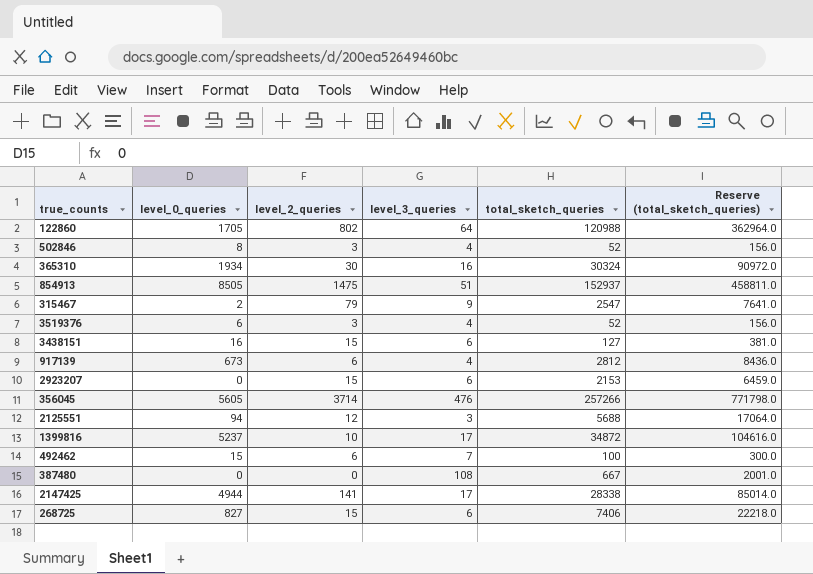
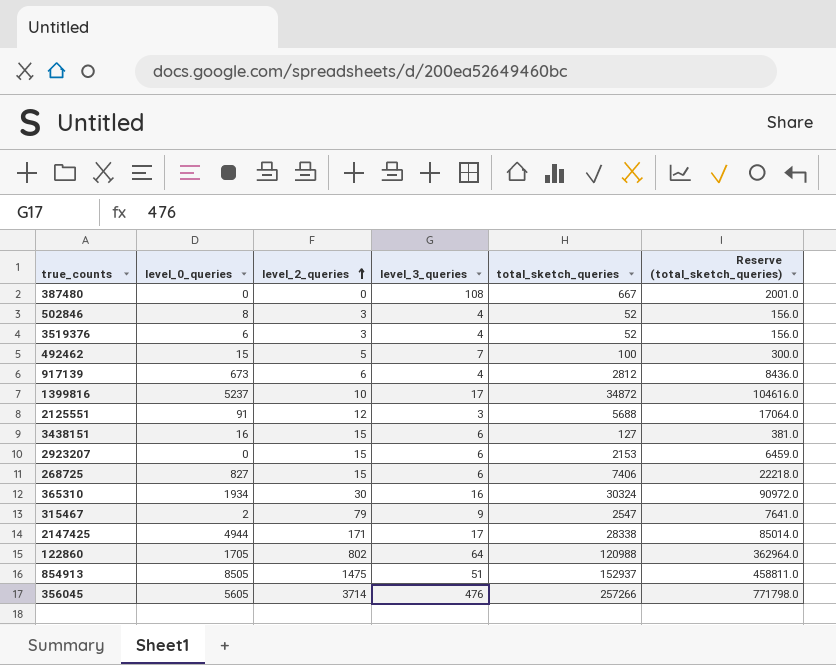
row order: none -> level_2_queries ascending
492462 | level_2_queries: 6 -> 5
2125551 | level_0_queries: 94 -> 91
2147425 | level_2_queries: 141 -> 171

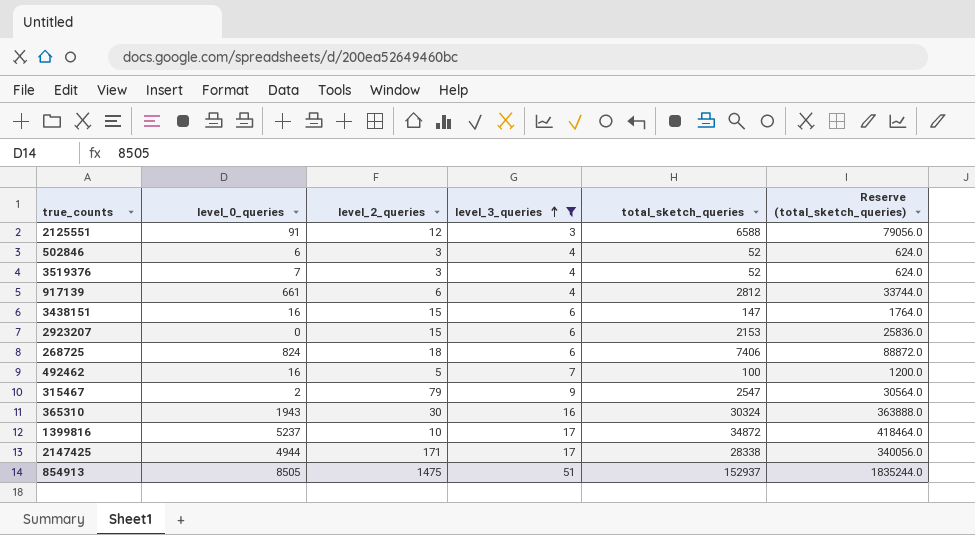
filter: none -> level_3_queries <= 51
row order: level_2_queries ascending -> level_3_queries ascending
column Reserve (total_sketch_queries) | formula: [total_sketch_queries] * 3 -> [total_sketch_queries] * 12
2125551 | total_sketch_queries: 5688 -> 6588
502846 | level_0_queries: 8 -> 6
3519376 | level_0_queries: 6 -> 7
917139 | level_0_queries: 673 -> 661
3438151 | total_sketch_queries: 127 -> 147
268725 | level_0_queries: 827 -> 824
268725 | level_2_queries: 15 -> 18
492462 | level_0_queries: 15 -> 16
365310 | level_0_queries: 1934 -> 1943

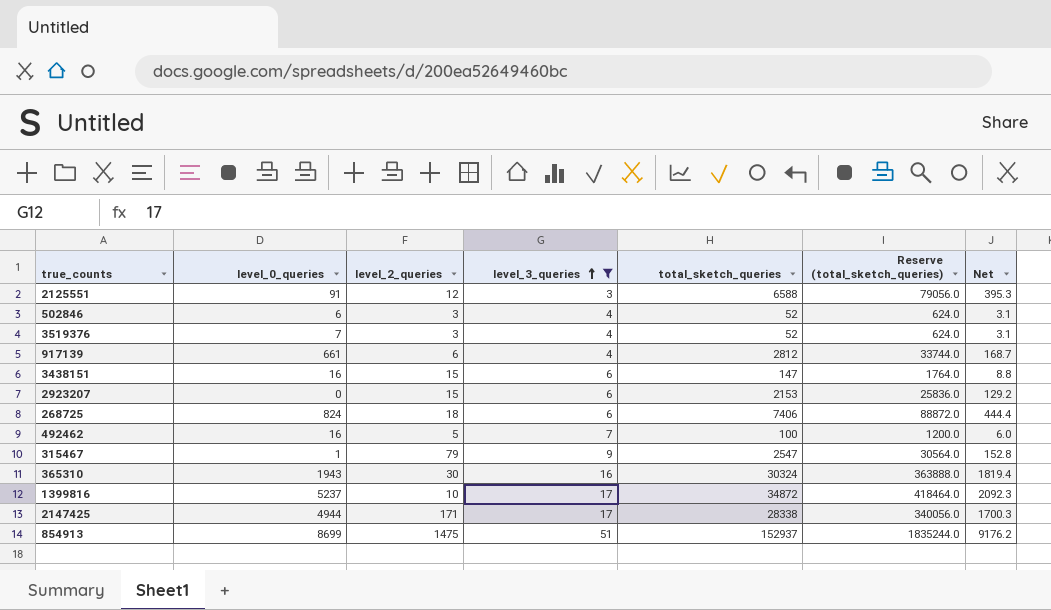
column Net | formula: none -> [total_sketch_queries] * 0.06
315467 | level_0_queries: 2 -> 1
854913 | level_0_queries: 8505 -> 8699

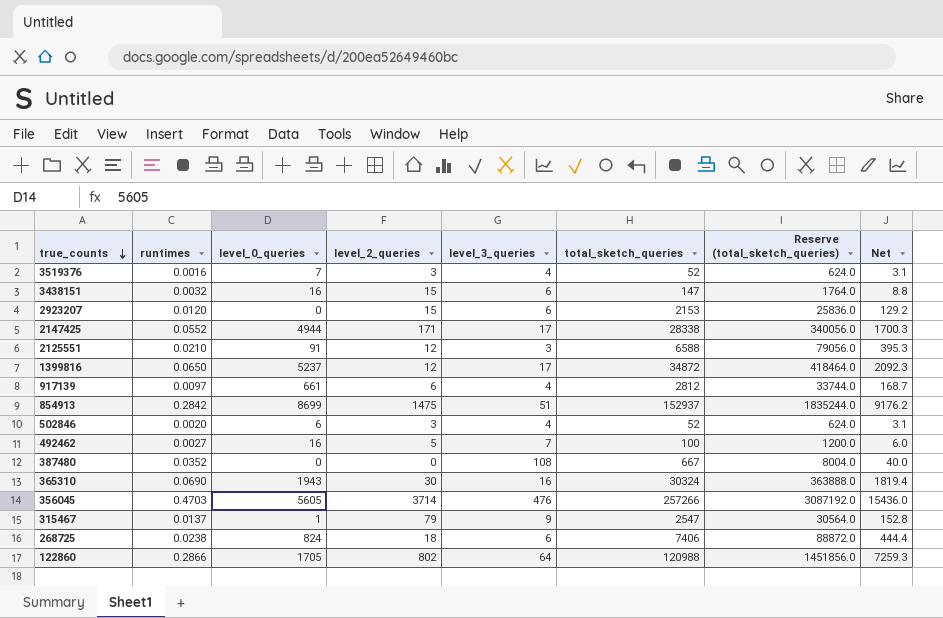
filter: level_3_queries <= 51 -> none
row order: level_3_queries ascending -> true_counts descending
column runtimes | position: none -> 2
1399816 | level_2_queries: 10 -> 12

